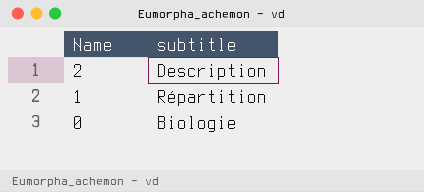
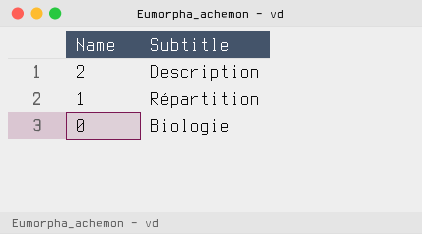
column name: subtitle -> Subtitle

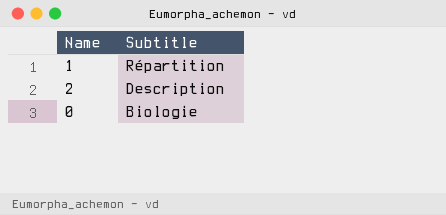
row order: Name descending -> Subtitle descending

